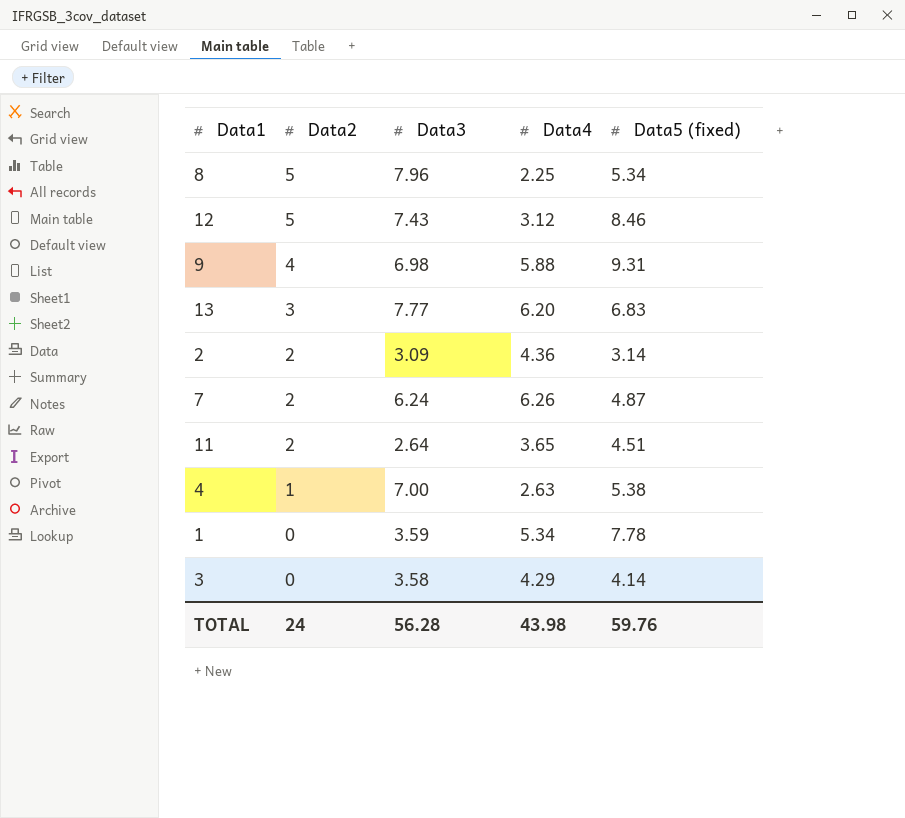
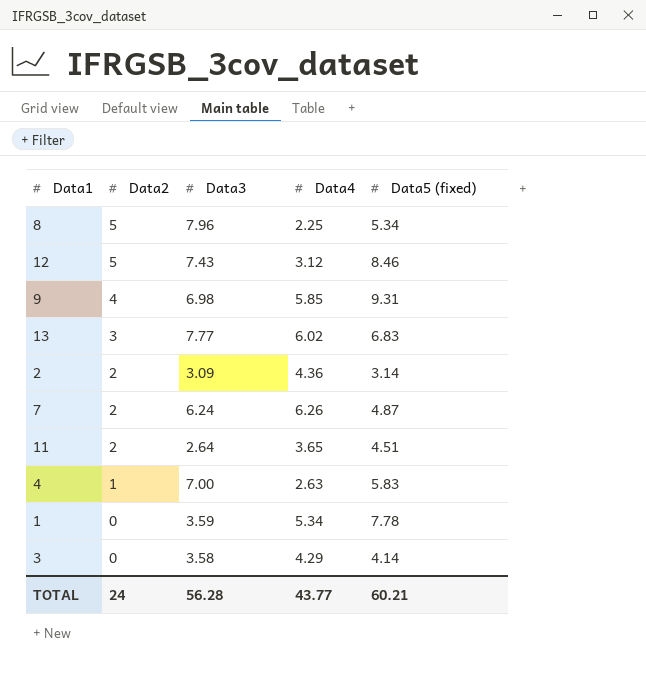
9 | Data4: 5.88 -> 5.85
13 | Data4: 6.20 -> 6.02
4 | Data5 (fixed): 5.38 -> 5.83
TOTAL | Data4: 43.98 -> 43.77
TOTAL | Data5 (fixed): 59.76 -> 60.21

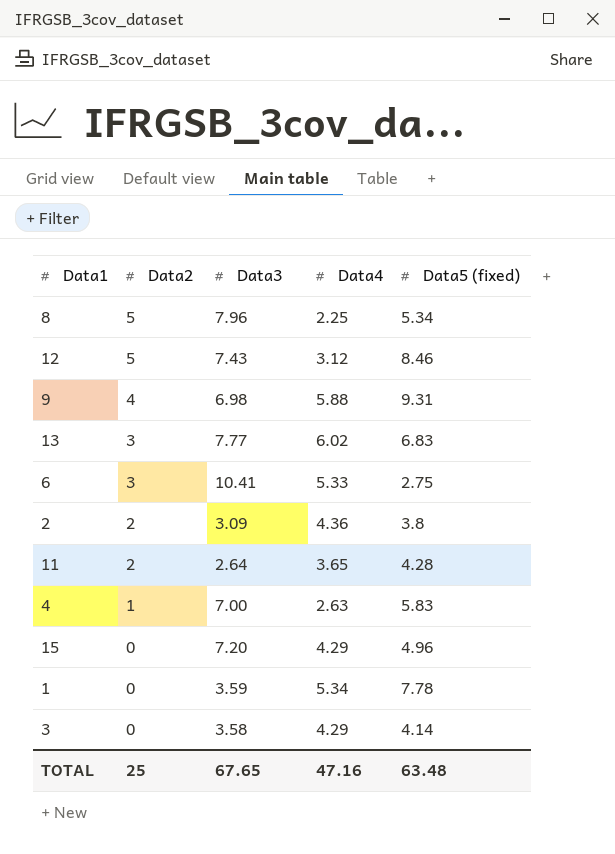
row 7: 2 | 6.24 | 6.26 | 4.87 -> none
9 | Data4: 5.85 -> 5.88
row 6: none -> 3 | 10.41 | 5.33 | 2.75
2 | Data5 (fixed): 3.14 -> 3.8
11 | Data5 (fixed): 4.51 -> 4.28
row 15: none -> 0 | 7.20 | 4.29 | 4.96
TOTAL | Data2: 24 -> 25
TOTAL | Data3: 56.28 -> 67.65
TOTAL | Data4: 43.77 -> 47.16
TOTAL | Data5 (fixed): 60.21 -> 63.48

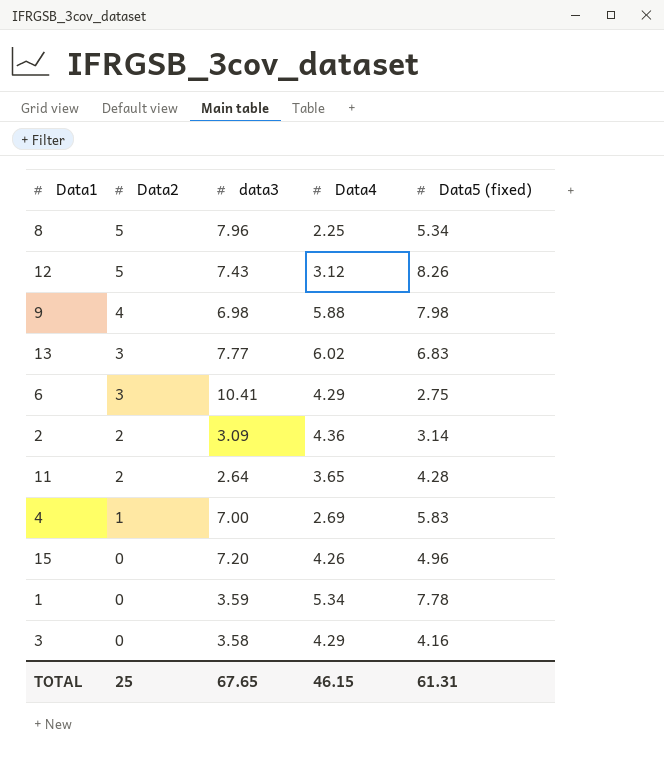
column name: Data3 -> data3
12 | Data5 (fixed): 8.46 -> 8.26
9 | Data5 (fixed): 9.31 -> 7.98
6 | Data4: 5.33 -> 4.29
2 | Data5 (fixed): 3.8 -> 3.14
4 | Data4: 2.63 -> 2.69
15 | Data4: 4.29 -> 4.26
3 | Data5 (fixed): 4.14 -> 4.16
TOTAL | Data4: 47.16 -> 46.15
TOTAL | Data5 (fixed): 63.48 -> 61.31

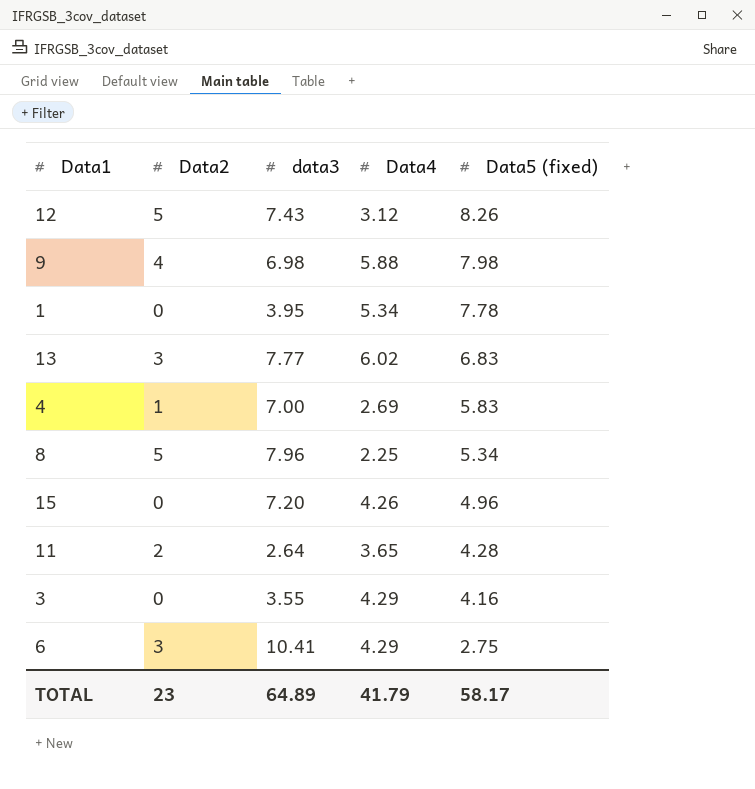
row order: Data2 descending -> Data5 (fixed) descending
row 2: 2 | 3.09 | 4.36 | 3.14 -> none
1 | data3: 3.59 -> 3.95
3 | data3: 3.58 -> 3.55
TOTAL | Data2: 25 -> 23
TOTAL | data3: 67.65 -> 64.89
TOTAL | Data4: 46.15 -> 41.79
TOTAL | Data5 (fixed): 61.31 -> 58.17

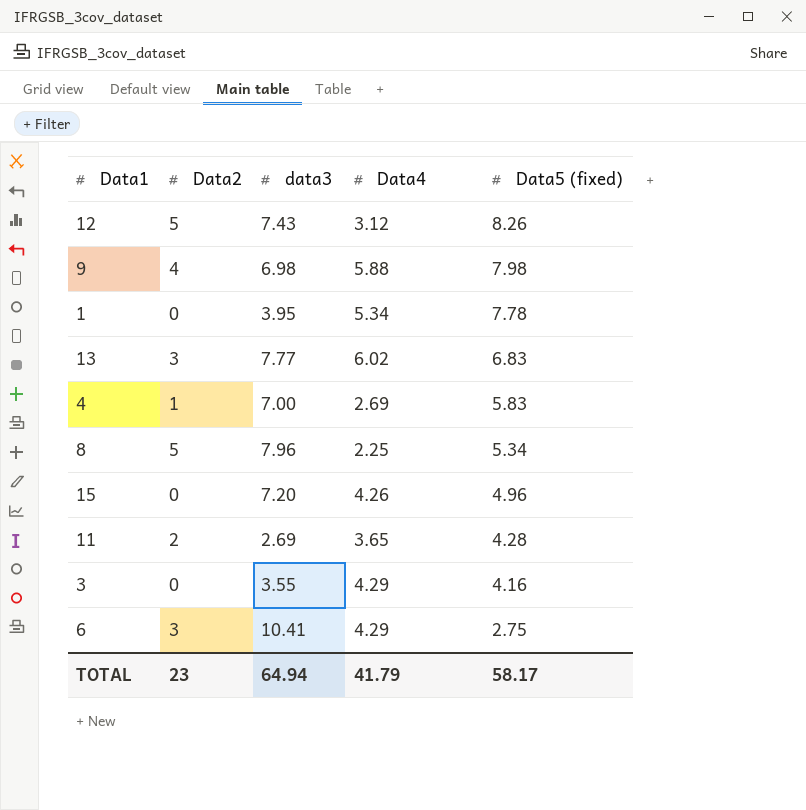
11 | data3: 2.64 -> 2.69
TOTAL | data3: 64.89 -> 64.94

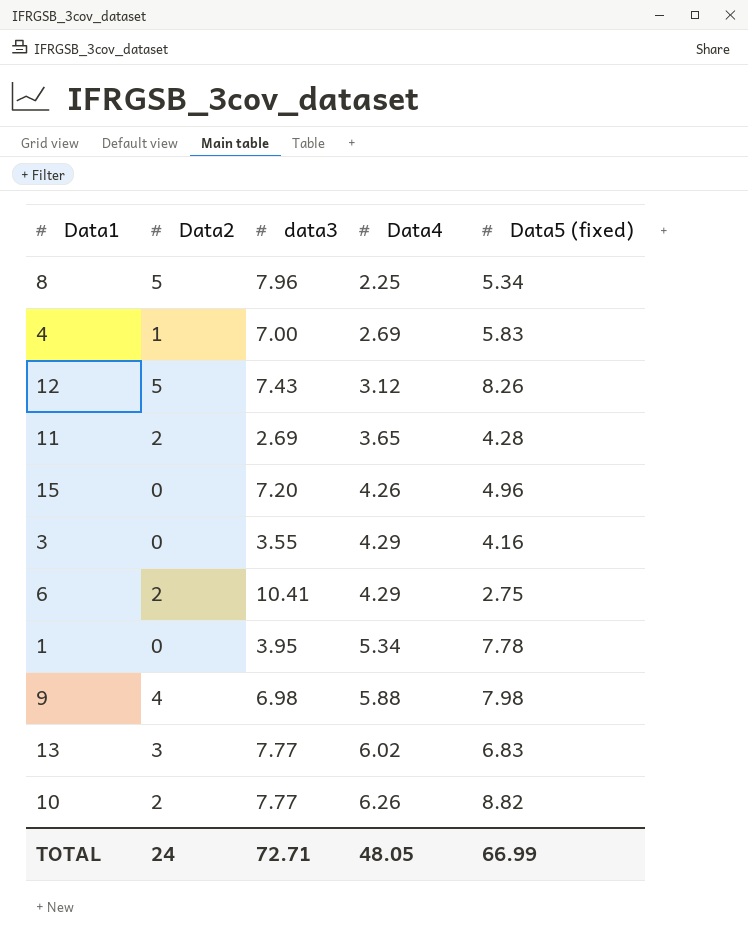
row order: Data5 (fixed) descending -> Data4 ascending
6 | Data2: 3 -> 2
row 10: none -> 2 | 7.77 | 6.26 | 8.82
TOTAL | Data2: 23 -> 24
TOTAL | data3: 64.94 -> 72.71
TOTAL | Data4: 41.79 -> 48.05
TOTAL | Data5 (fixed): 58.17 -> 66.99

